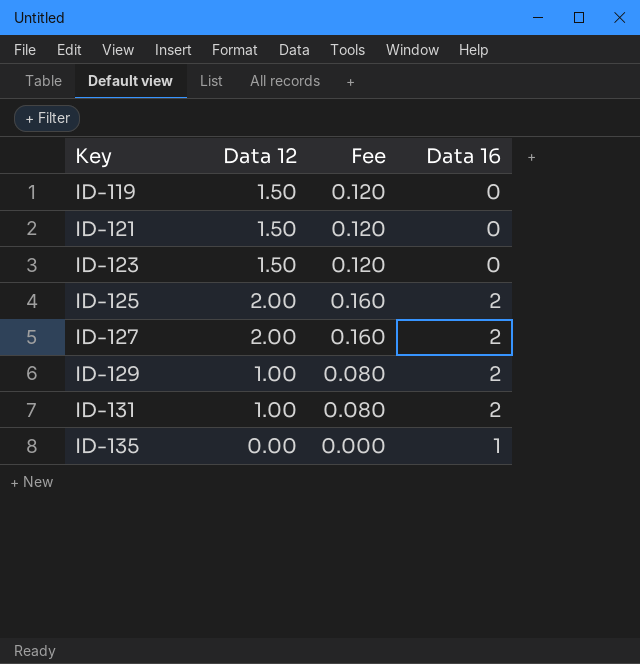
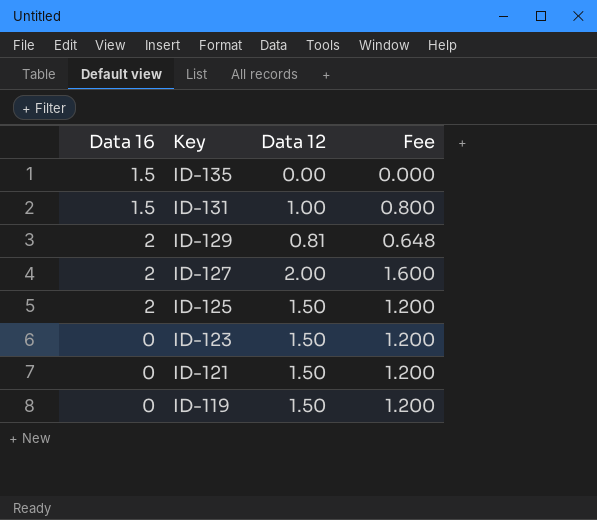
row order: Key ascending -> Key descending
column Data 16 | position: 4 -> 1
column Fee | formula: [Data 12] * 0.08 -> [Data 12] * 0.8
ID-135 | Data 16: 1 -> 1.5
ID-131 | Data 16: 2 -> 1.5
ID-129 | Data 12: 1.00 -> 0.81
ID-125 | Data 12: 2.00 -> 1.50

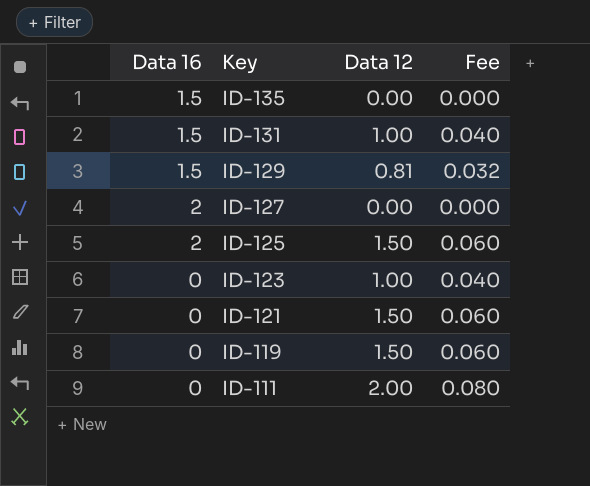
column Fee | formula: [Data 12] * 0.8 -> [Data 12] * 0.04
ID-129 | Data 16: 2 -> 1.5
ID-127 | Data 12: 2.00 -> 0.00
ID-123 | Data 12: 1.50 -> 1.00
row ID-111: none -> 0 | 2.00 | 0.080

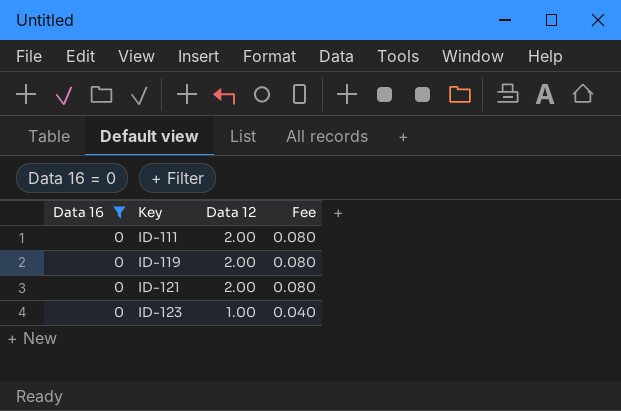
filter: none -> Data 16 = 0
row order: Key descending -> Key ascending
ID-119 | Data 12: 1.50 -> 2.00
ID-119 | Fee: 0.060 -> 0.080
ID-121 | Data 12: 1.50 -> 2.00
ID-121 | Fee: 0.060 -> 0.080

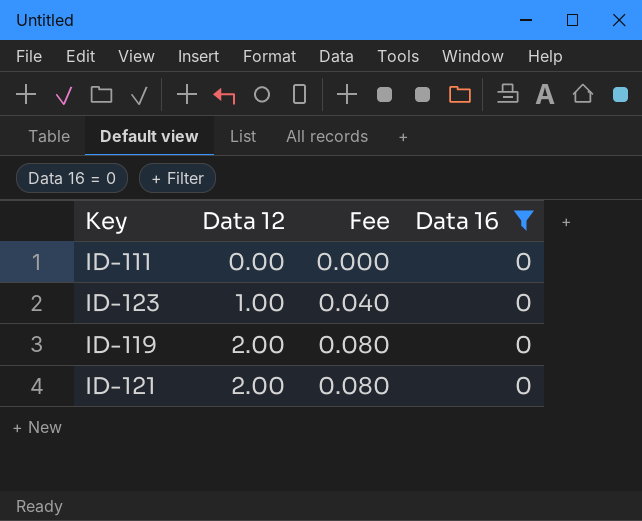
row order: Key ascending -> Data 12 ascending
column Data 16 | position: 1 -> 4
ID-111 | Data 12: 2.00 -> 0.00
ID-111 | Fee: 0.080 -> 0.000

